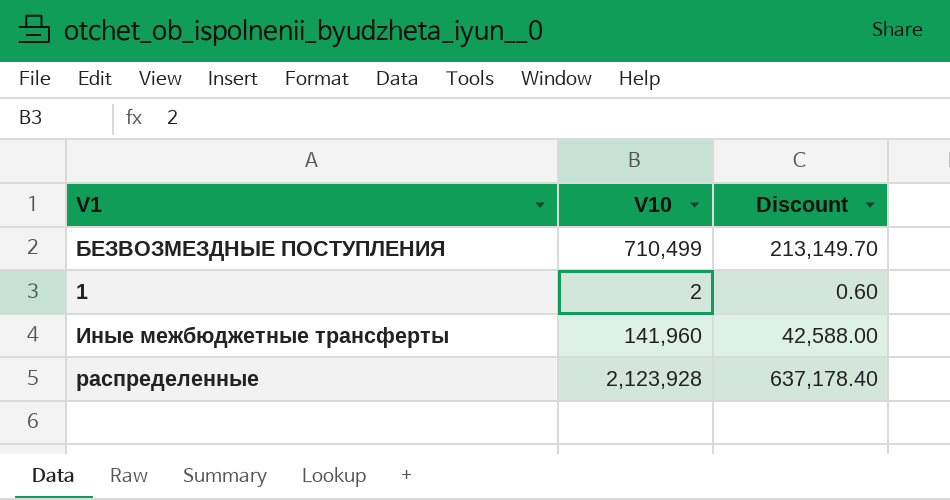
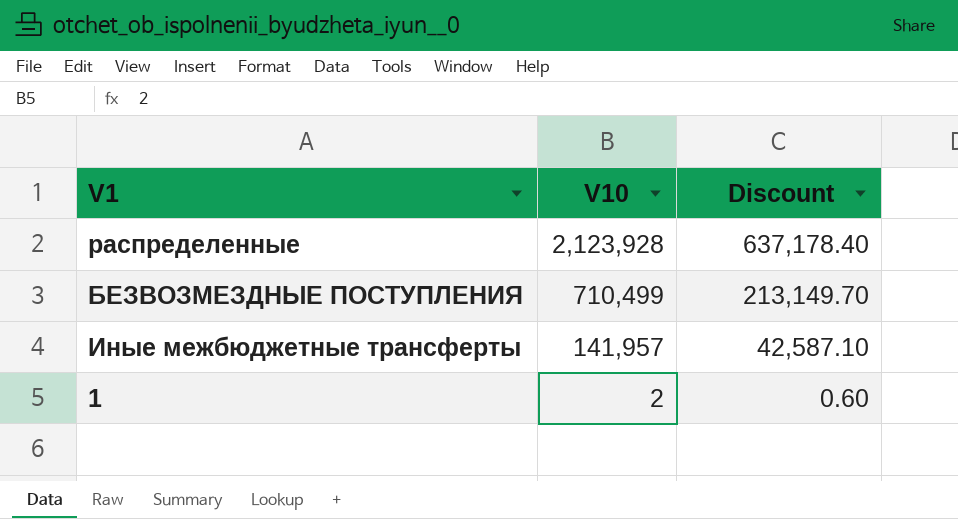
row order: none -> V10 descending
Иные межбюджетные трансферты | V10: 141,960 -> 141,957
Иные межбюджетные трансферты | Discount: 42,588.00 -> 42,587.10

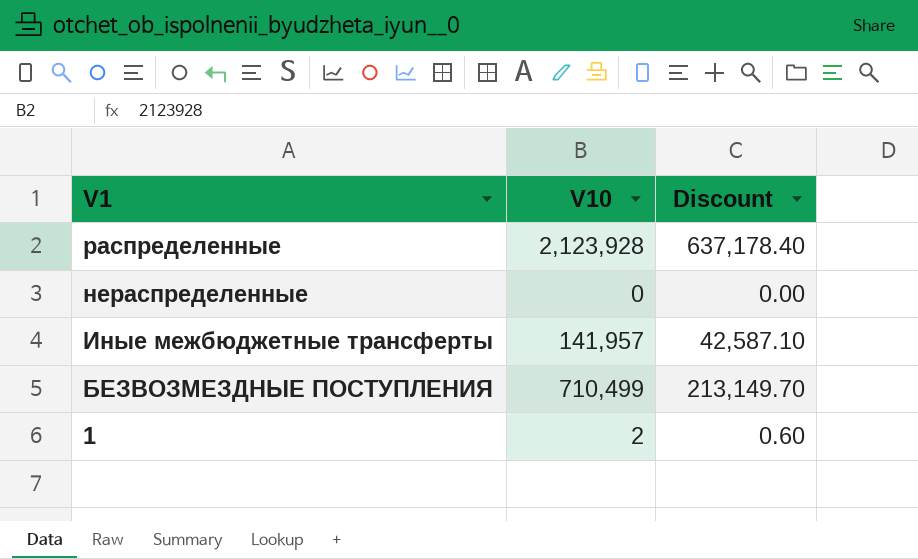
row order: V10 descending -> V1 descending
row нераспределенные: none -> 0 | 0.00

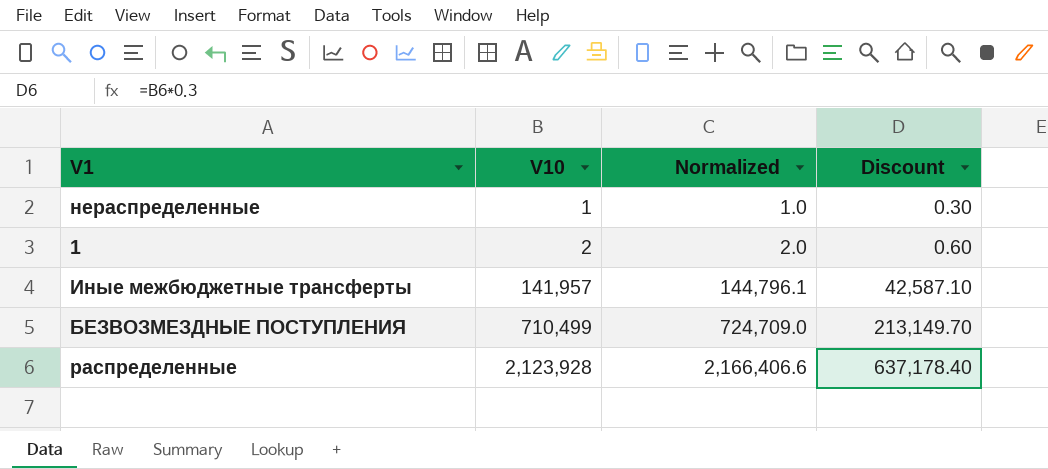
row order: V1 descending -> V10 ascending
column Normalized | formula: none -> [V10] * 1.02
нераспределенные | V10: 0 -> 1
нераспределенные | Discount: 0.00 -> 0.30

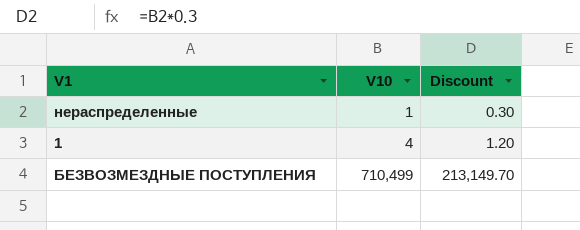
column Normalized | formula: [V10] * 1.02 -> none
row Иные межбюджетные трансферты: 141,957 | 144,796.1 | 42,587.10 -> none
row распределенные: 2,123,928 | 2,166,406.6 | 637,178.40 -> none
1 | V10: 2 -> 4
1 | Discount: 0.60 -> 1.20

